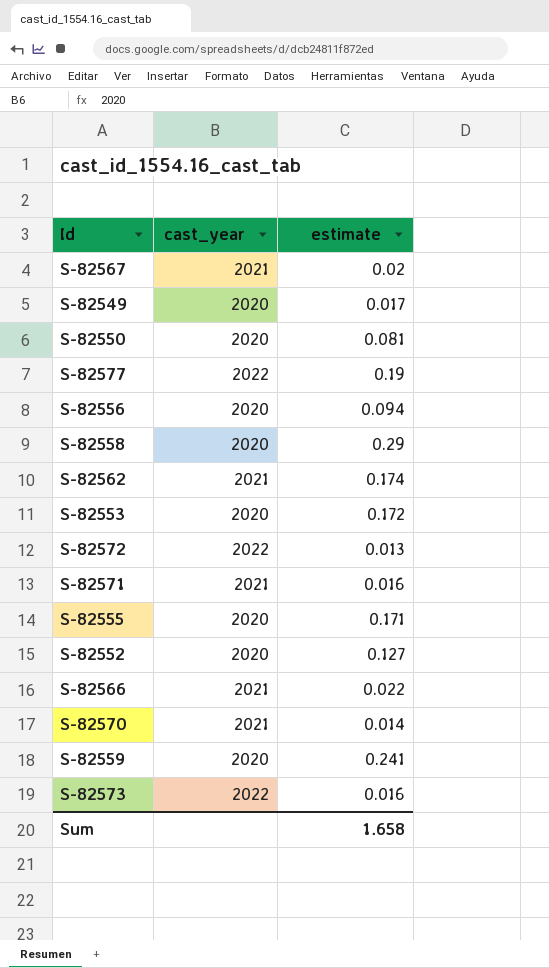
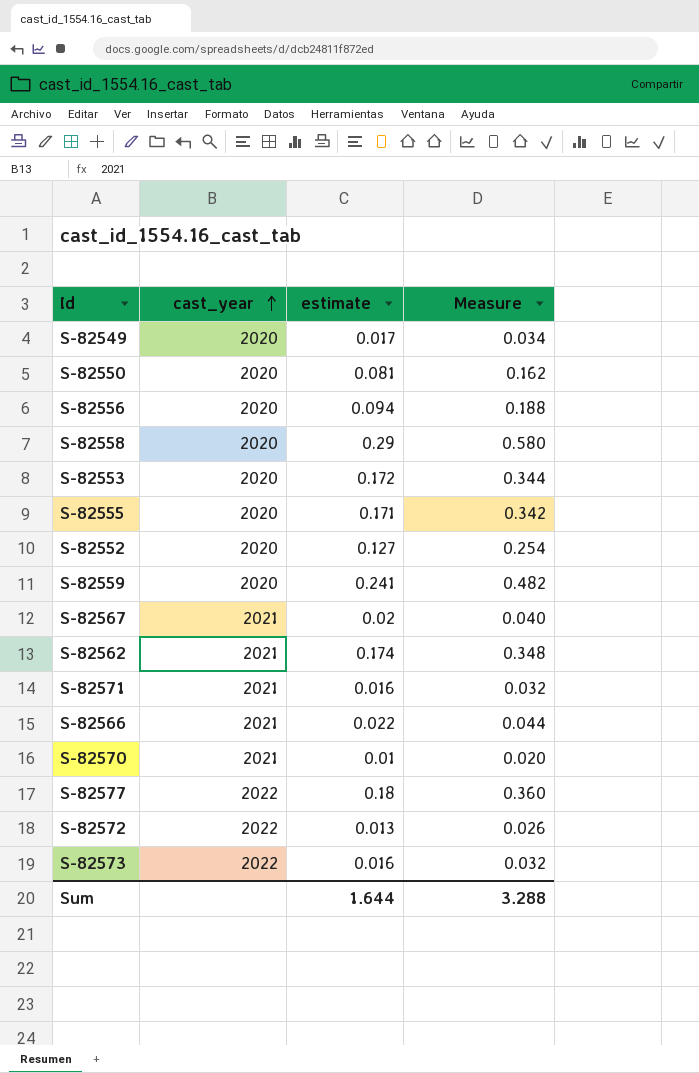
row order: none -> cast_year ascending
column Measure | formula: none -> [estimate] * 2
S-82570 | estimate: 0.014 -> 0.01
S-82577 | estimate: 0.19 -> 0.18
Sum | estimate: 1.658 -> 1.644

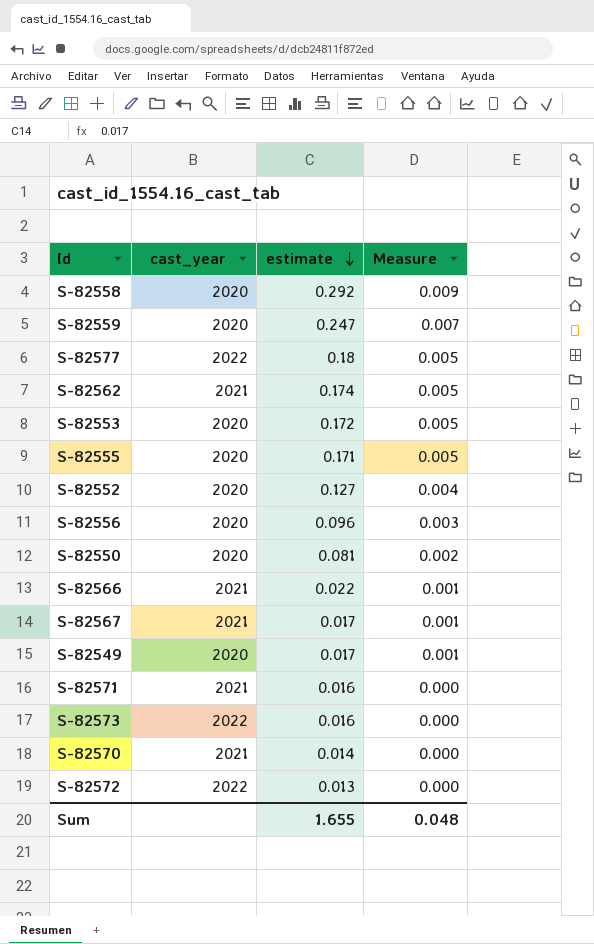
row order: cast_year ascending -> estimate descending
column Measure | formula: [estimate] * 2 -> [estimate] * 0.03
S-82558 | estimate: 0.29 -> 0.292
S-82559 | estimate: 0.241 -> 0.247
S-82556 | estimate: 0.094 -> 0.096
S-82567 | estimate: 0.02 -> 0.017
S-82570 | estimate: 0.01 -> 0.014
Sum | estimate: 1.644 -> 1.655
Sum | Measure: 3.288 -> 0.048

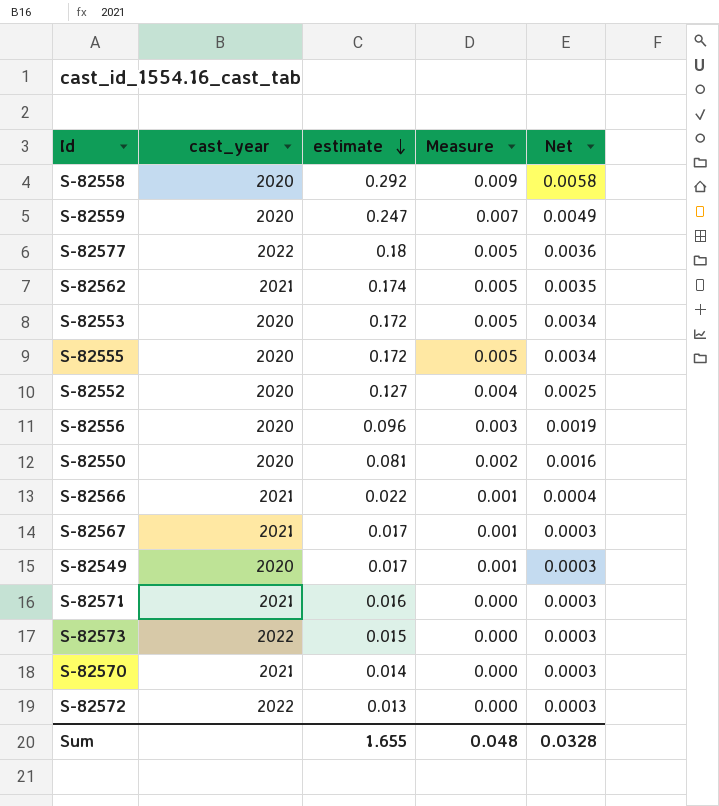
column Net | formula: none -> [estimate] * 0.02
S-82555 | estimate: 0.171 -> 0.172
S-82573 | estimate: 0.016 -> 0.015

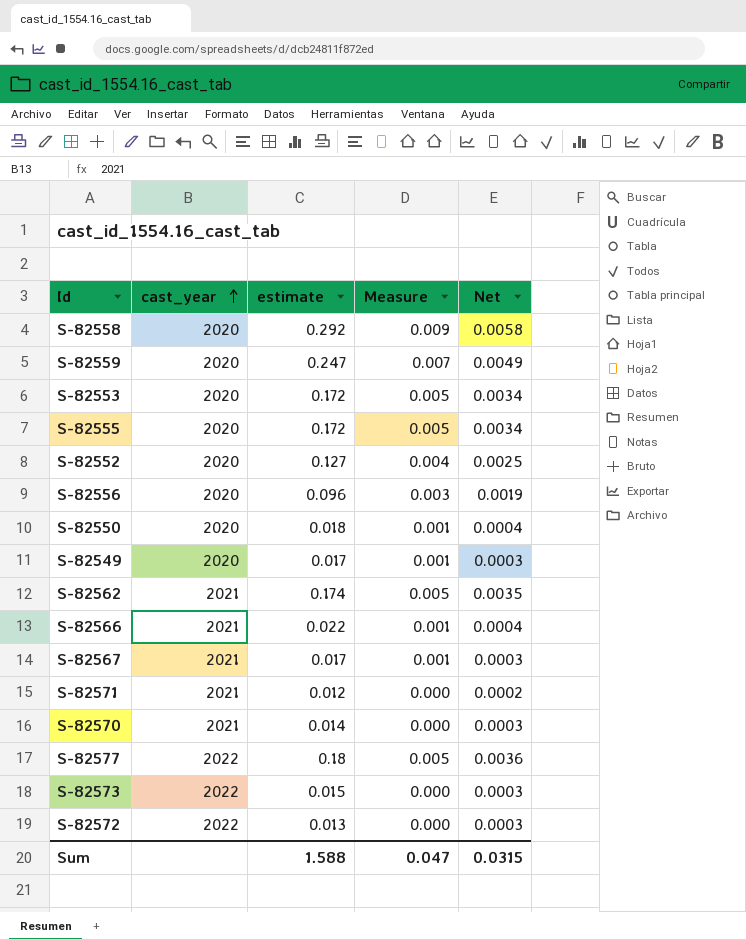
row order: estimate descending -> cast_year ascending
S-82550 | estimate: 0.081 -> 0.018
S-82550 | Measure: 0.002 -> 0.001
S-82550 | Net: 0.0016 -> 0.0004
S-82571 | estimate: 0.016 -> 0.012
S-82571 | Net: 0.0003 -> 0.0002
Sum | estimate: 1.655 -> 1.588
Sum | Measure: 0.048 -> 0.047
Sum | Net: 0.0328 -> 0.0315

